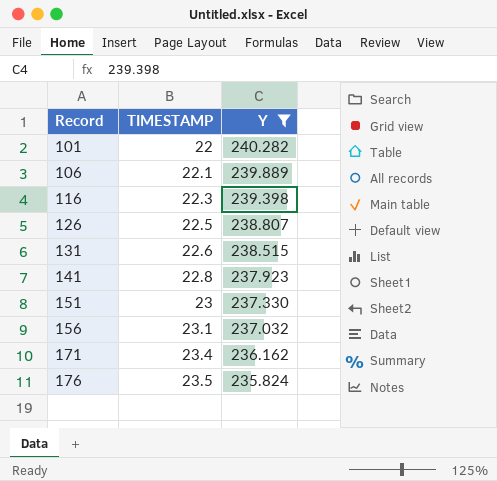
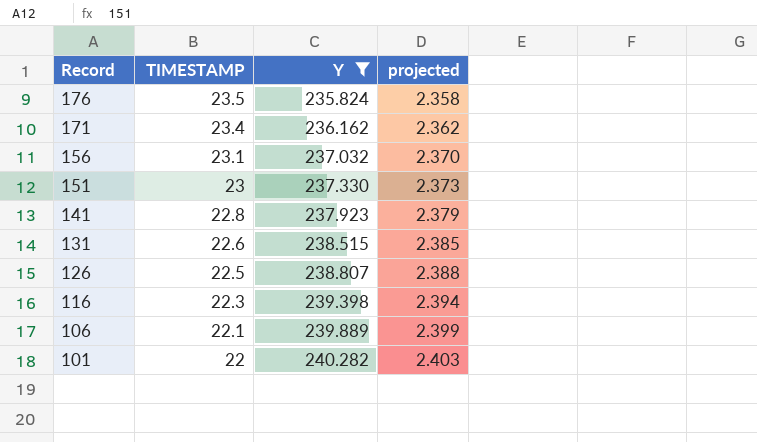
row order: Record ascending -> Record descending
column projected | formula: none -> [Y] * 0.01

